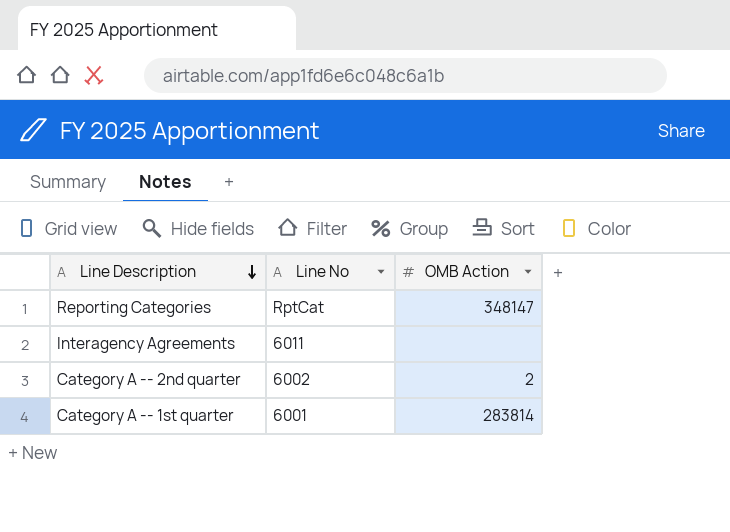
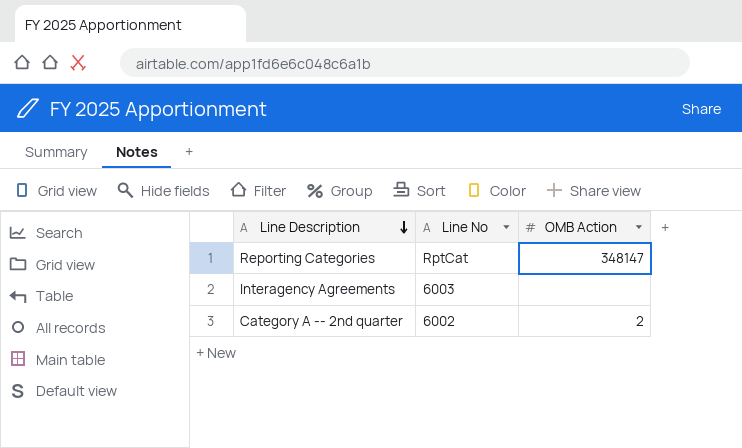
row Category A -- 1st quarter: 6001 | 283814 -> none
Interagency Agreements | Line No: 6011 -> 6003

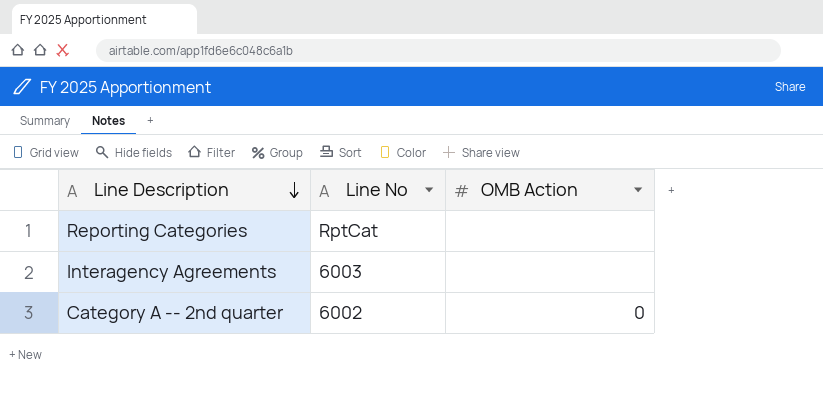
Reporting Categories | OMB Action: 348147 -> none
Category A -- 2nd quarter | OMB Action: 2 -> 0

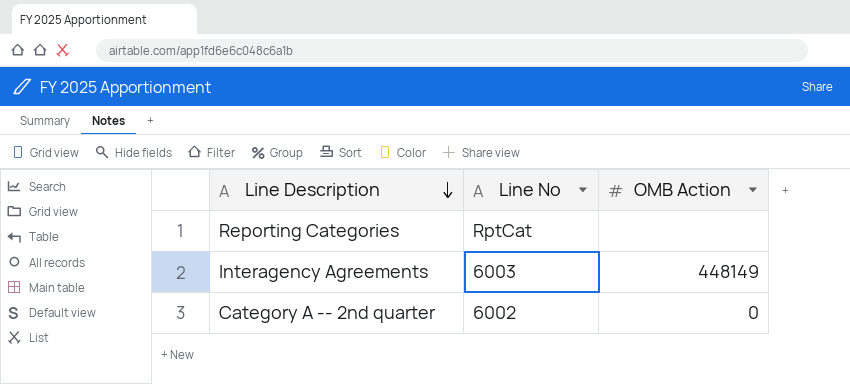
Interagency Agreements | OMB Action: none -> 448149

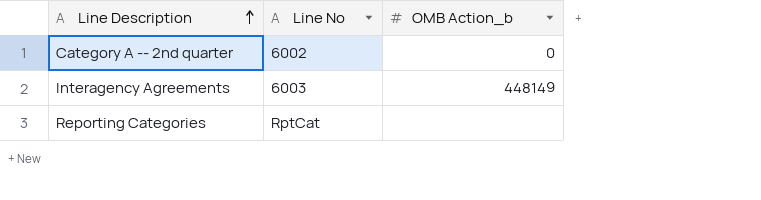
row order: Line Description descending -> Line Description ascending
column name: OMB Action -> OMB Action_b

